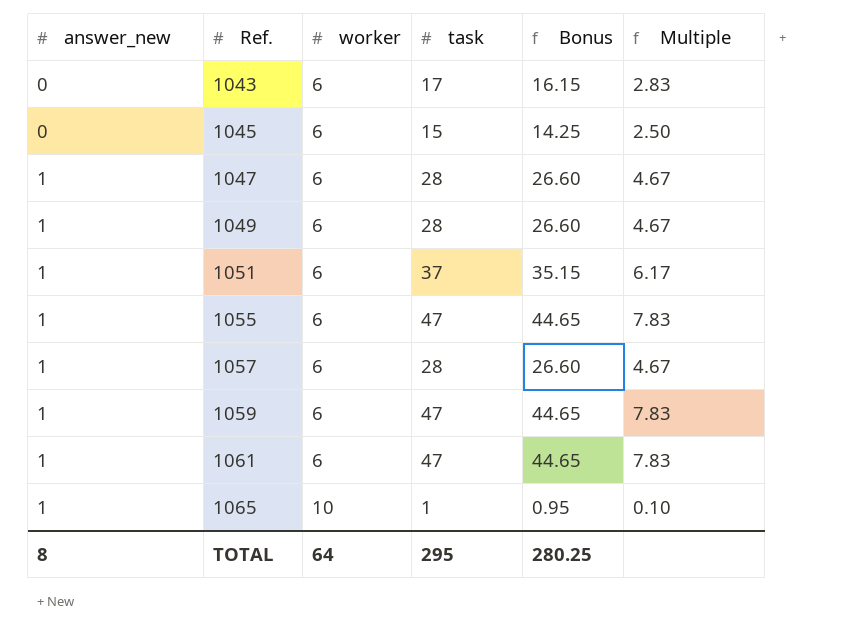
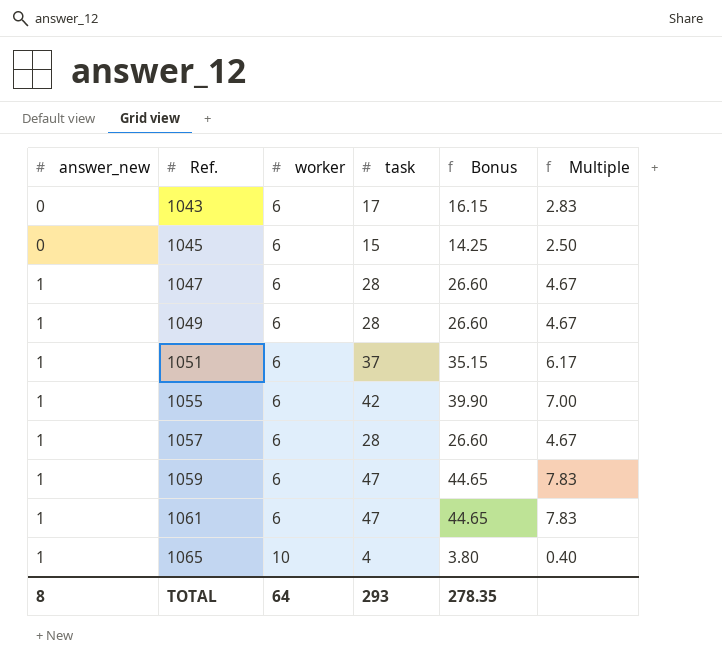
1055 | task: 47 -> 42
1055 | Bonus: 44.65 -> 39.90
1055 | Multiple: 7.83 -> 7.00
1065 | task: 1 -> 4
1065 | Bonus: 0.95 -> 3.80
1065 | Multiple: 0.10 -> 0.40
TOTAL | task: 295 -> 293
TOTAL | Bonus: 280.25 -> 278.35

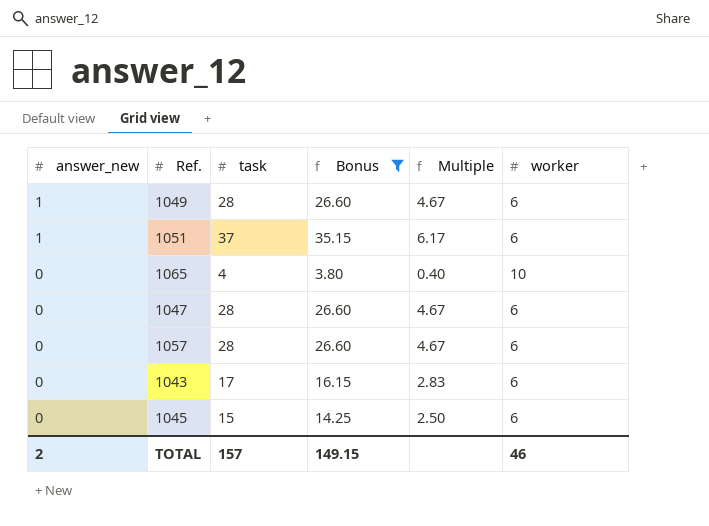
filter: none -> Bonus <= 35.15
row order: answer_new ascending -> answer_new descending
column worker | position: 3 -> 6
1065 | answer_new: 1 -> 0
1047 | answer_new: 1 -> 0
1057 | answer_new: 1 -> 0
TOTAL | answer_new: 8 -> 2
TOTAL | task: 293 -> 157
TOTAL | Bonus: 278.35 -> 149.15
TOTAL | worker: 64 -> 46

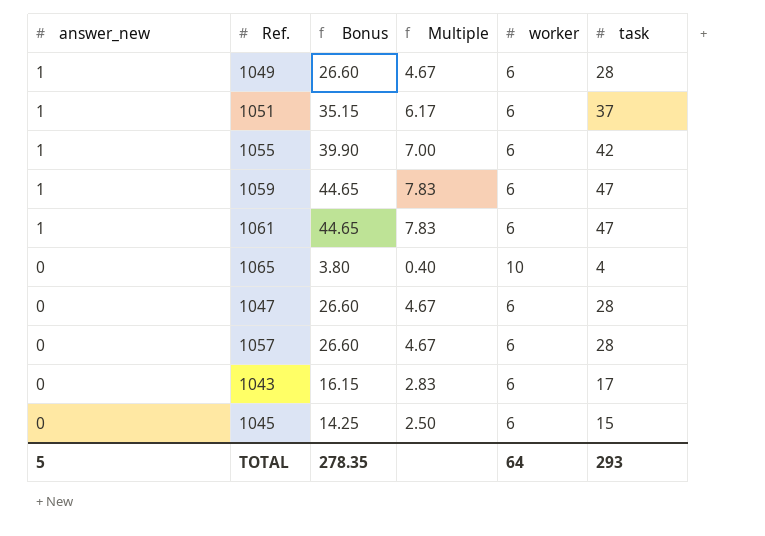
filter: Bonus <= 35.15 -> none
column task | position: 3 -> 6
TOTAL | answer_new: 2 -> 5
TOTAL | Bonus: 149.15 -> 278.35
TOTAL | worker: 46 -> 64
TOTAL | task: 157 -> 293

